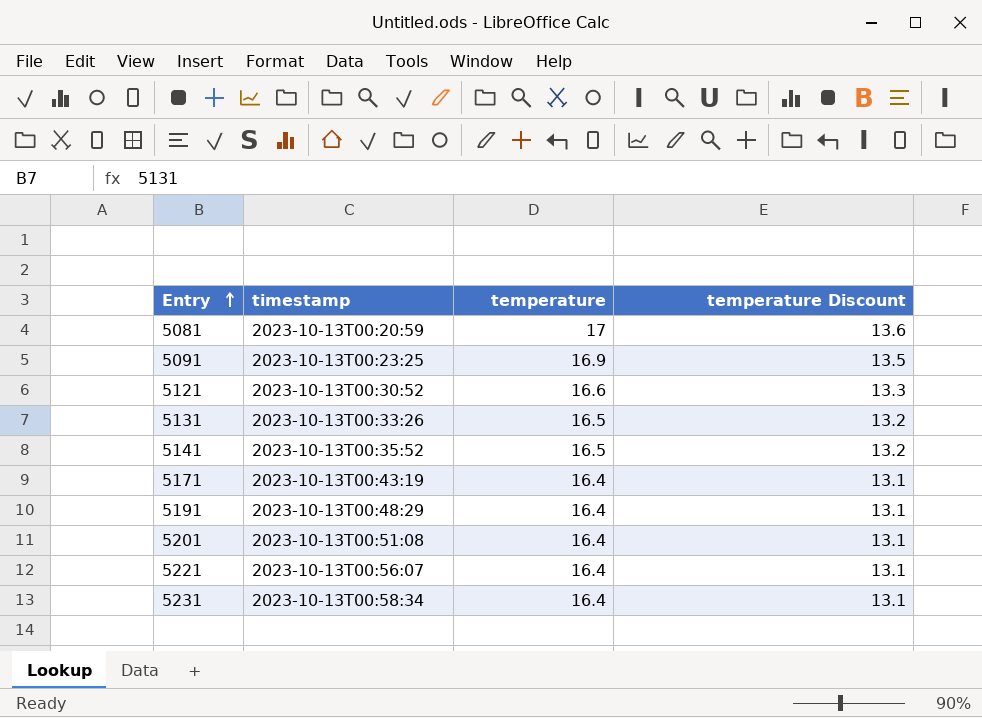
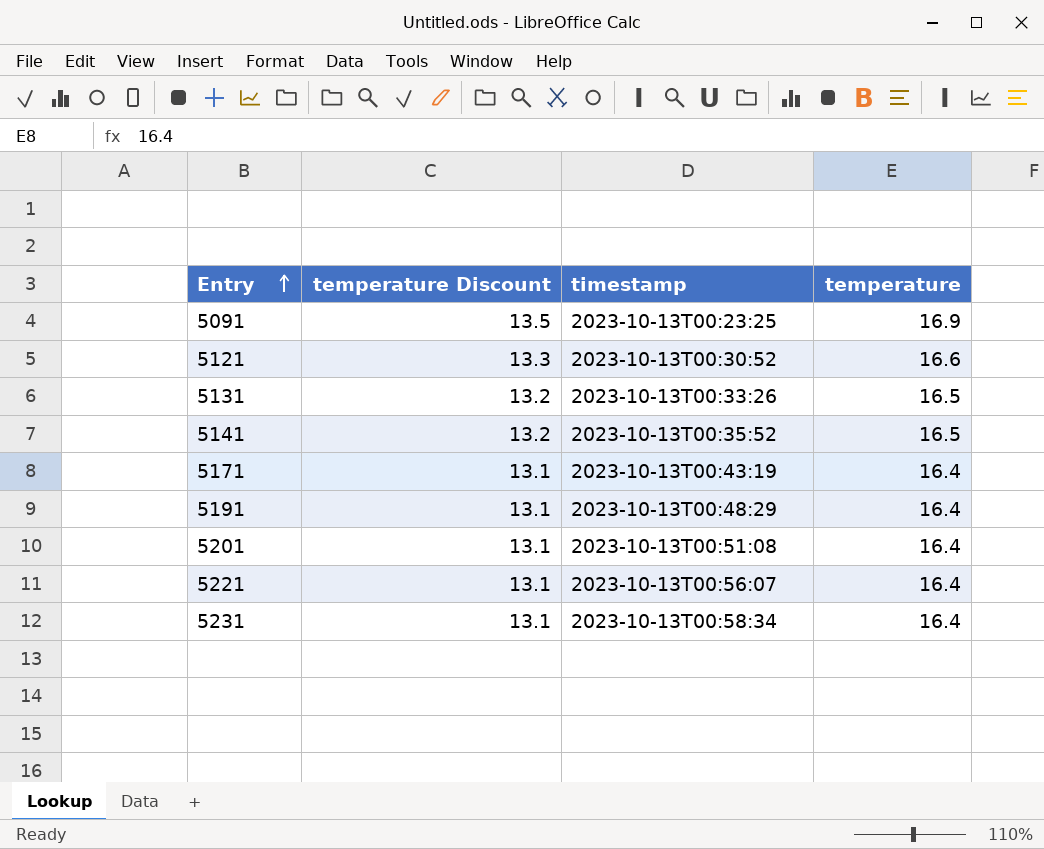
column temperature Discount | position: 4 -> 2
row 5081: 2023-10-13T00:20:59 | 17 | 13.6 -> none

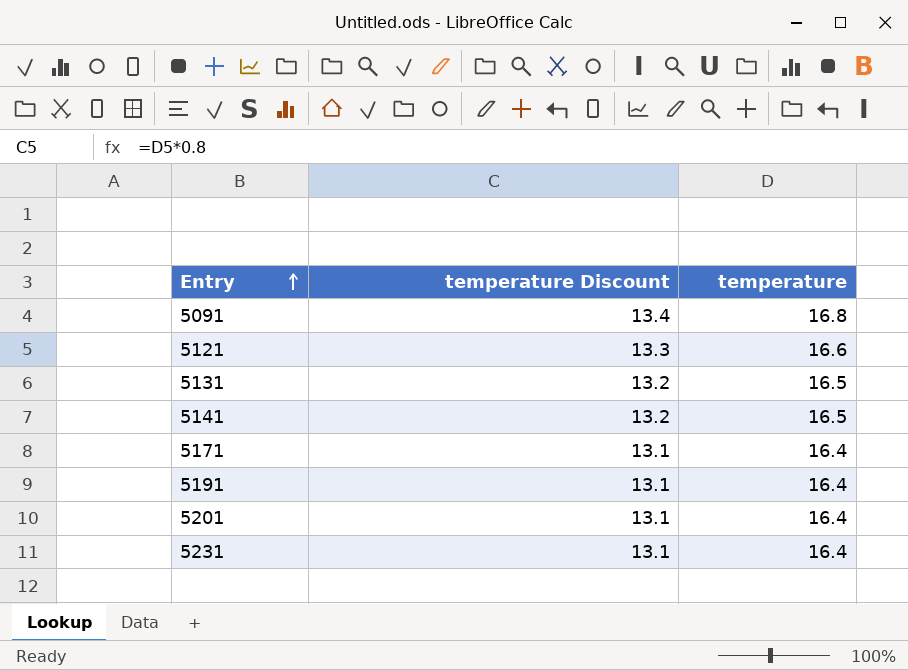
column timestamp | position: 3 -> none
row 5221: 13.1 | 2023-10-13T00:56:07 | 16.4 -> none
5091 | temperature Discount: 13.5 -> 13.4
5091 | temperature: 16.9 -> 16.8

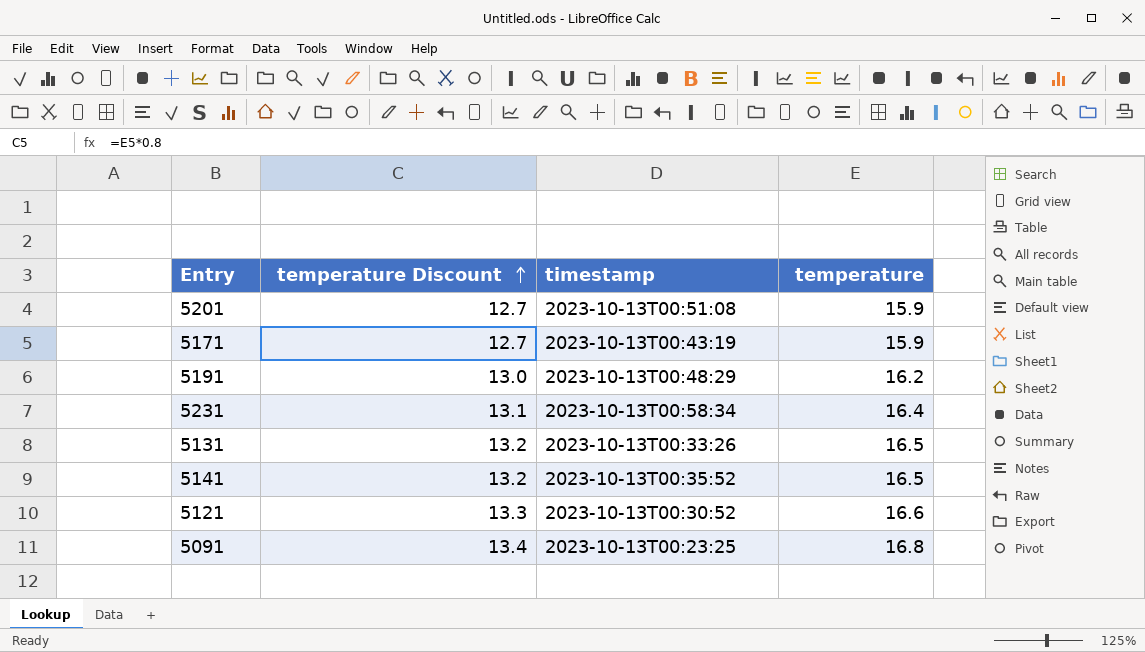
row order: Entry ascending -> temperature Discount ascending
column timestamp | position: none -> 3
5201 | temperature Discount: 13.1 -> 12.7
5201 | temperature: 16.4 -> 15.9
5171 | temperature Discount: 13.1 -> 12.7
5171 | temperature: 16.4 -> 15.9
5191 | temperature Discount: 13.1 -> 13.0
5191 | temperature: 16.4 -> 16.2

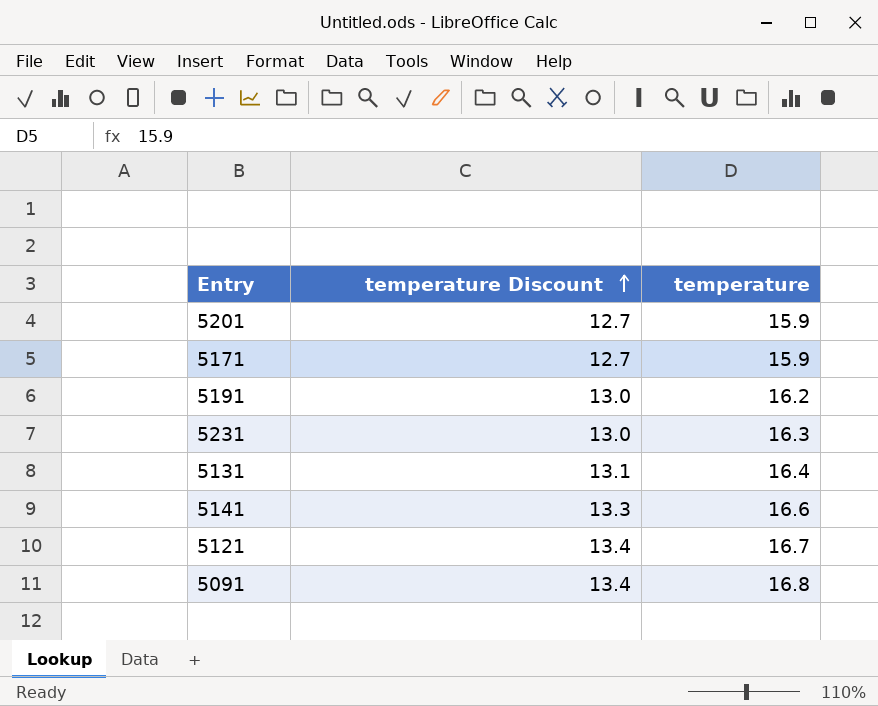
column timestamp | position: 3 -> none
5231 | temperature Discount: 13.1 -> 13.0
5231 | temperature: 16.4 -> 16.3
5131 | temperature Discount: 13.2 -> 13.1
5131 | temperature: 16.5 -> 16.4
5141 | temperature Discount: 13.2 -> 13.3
5141 | temperature: 16.5 -> 16.6
5121 | temperature Discount: 13.3 -> 13.4
5121 | temperature: 16.6 -> 16.7

